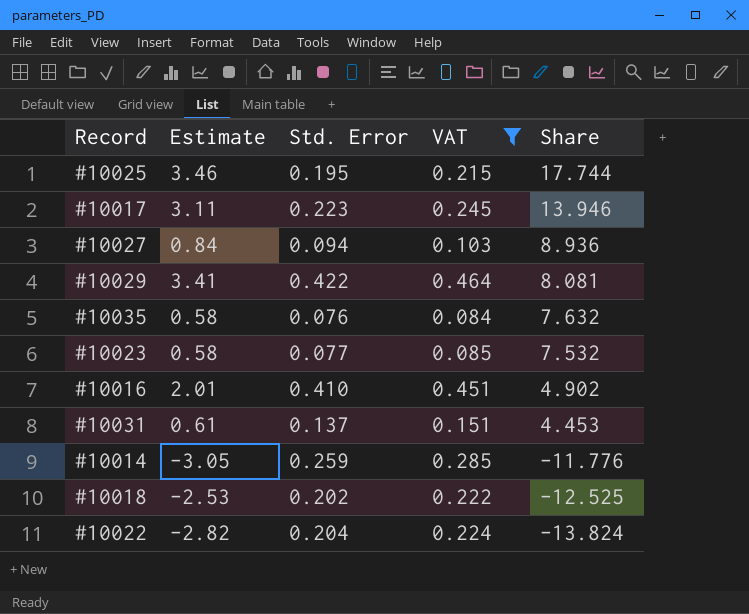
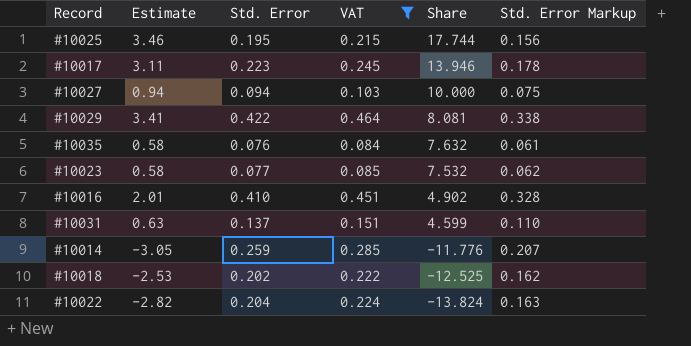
column Std. Error Markup | formula: none -> [Std. Error] * 0.8
#10027 | Estimate: 0.84 -> 0.94
#10027 | Share: 8.936 -> 10.000
#10031 | Estimate: 0.61 -> 0.63
#10031 | Share: 4.453 -> 4.599

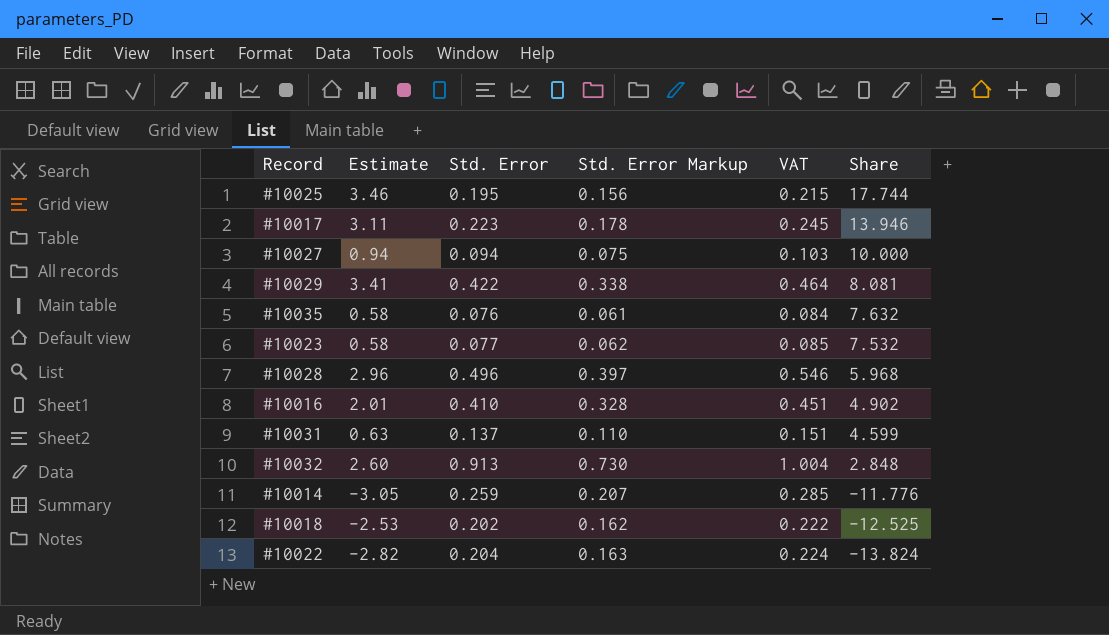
filter: VAT <= 0.464 -> none
column Std. Error Markup | position: 6 -> 4

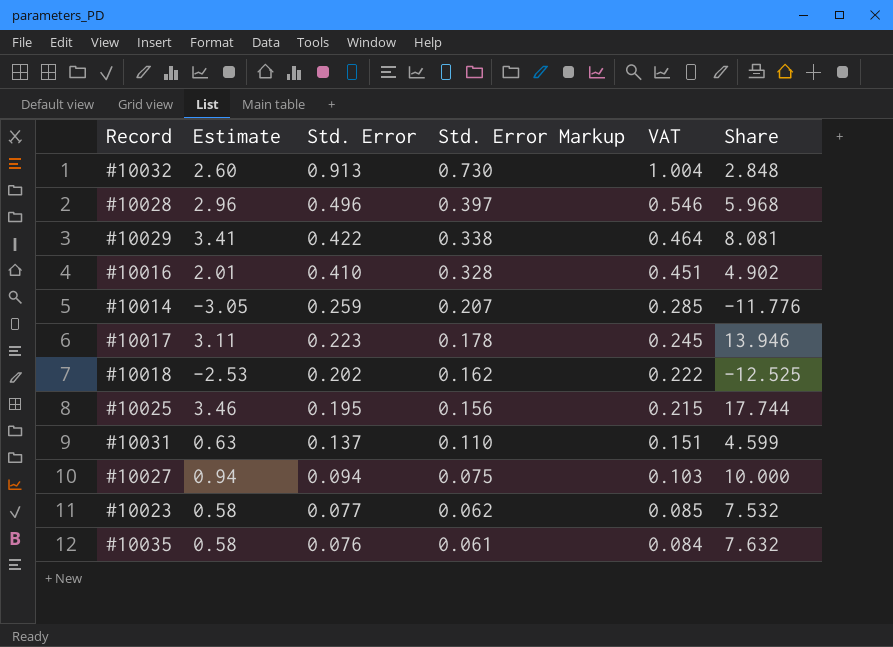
row order: Share descending -> Std. Error descending
row #10022: -2.82 | 0.204 | 0.163 | 0.224 | -13.824 -> none

